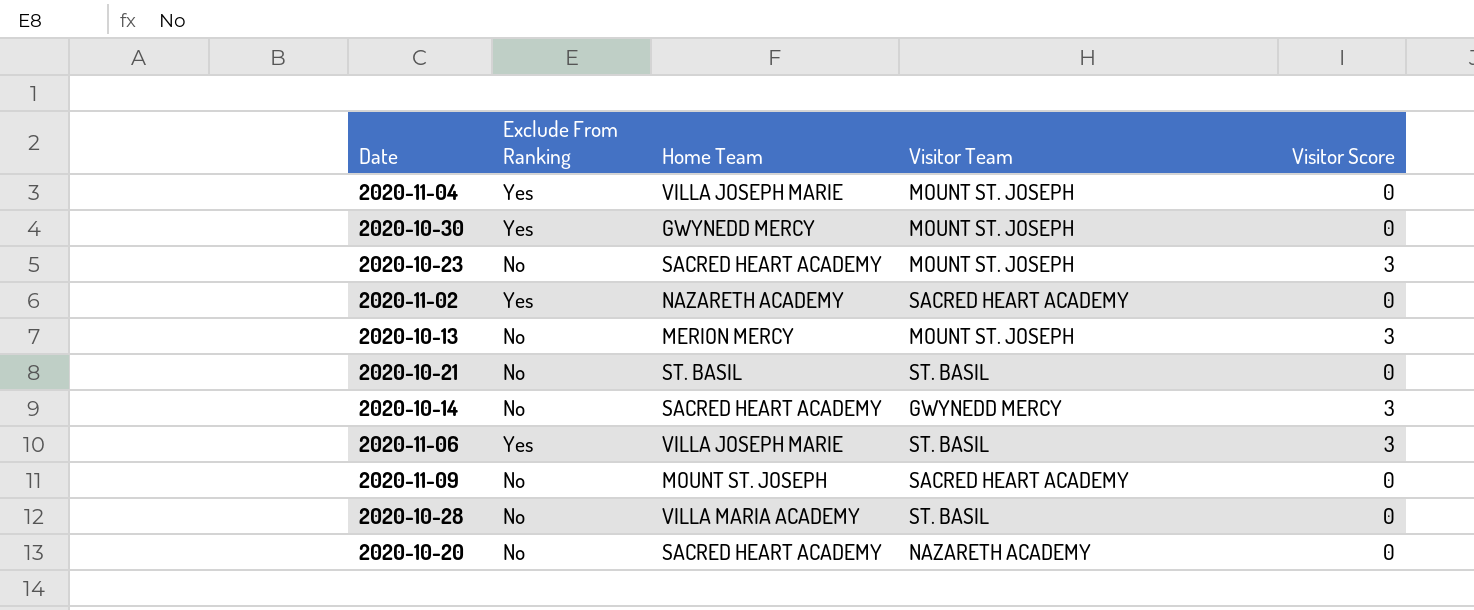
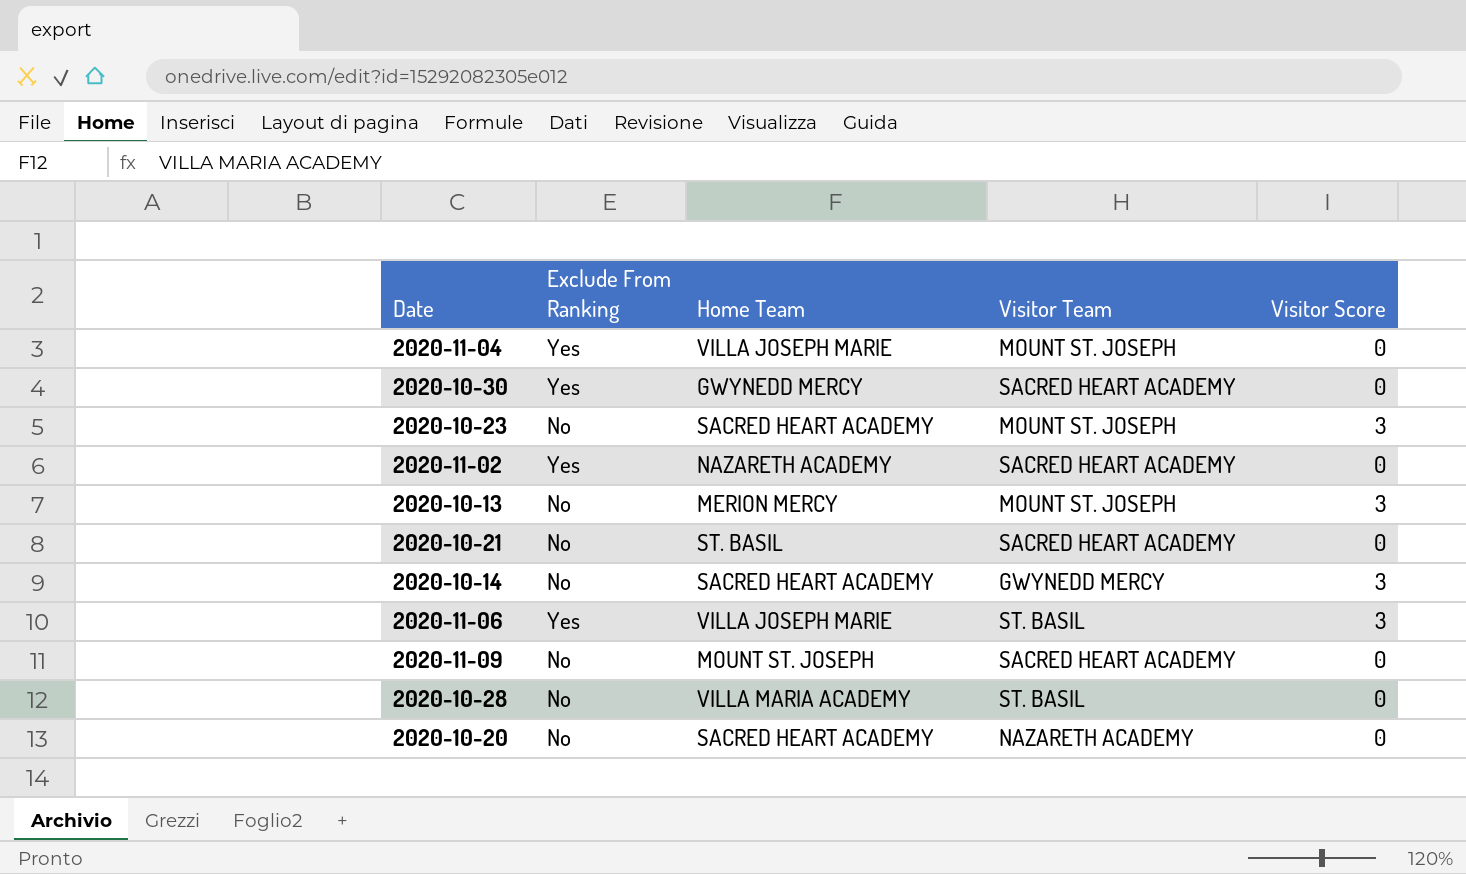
2020-10-30 | Visitor Team: MOUNT ST. JOSEPH -> SACRED HEART ACADEMY
2020-10-21 | Visitor Team: ST. BASIL -> SACRED HEART ACADEMY

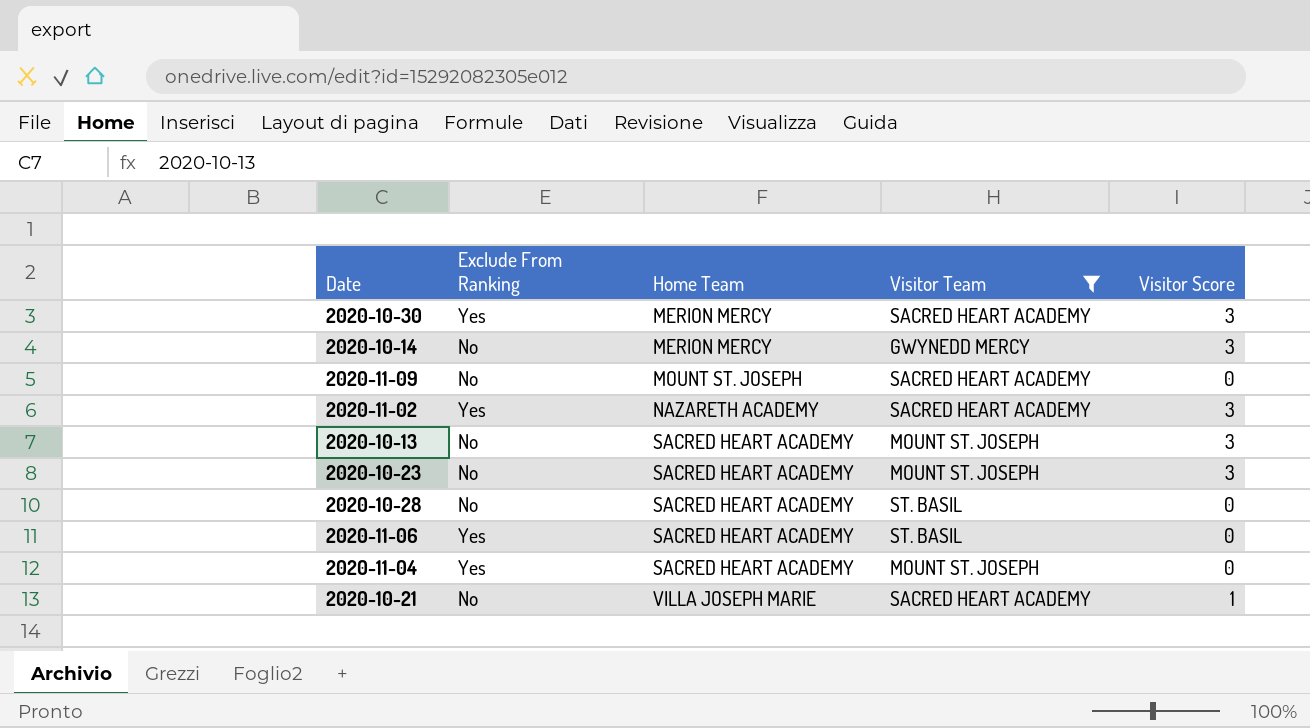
filter: none -> Visitor Team != NAZARETH ACADEMY
row order: none -> Home Team ascending
2020-10-30 | Home Team: GWYNEDD MERCY -> MERION MERCY
2020-10-30 | Visitor Score: 0 -> 3
2020-10-14 | Home Team: SACRED HEART ACADEMY -> MERION MERCY
2020-11-02 | Visitor Score: 0 -> 3
2020-10-13 | Home Team: MERION MERCY -> SACRED HEART ACADEMY
2020-10-28 | Home Team: VILLA MARIA ACADEMY -> SACRED HEART ACADEMY
2020-11-06 | Home Team: VILLA JOSEPH MARIE -> SACRED HEART ACADEMY
2020-11-06 | Visitor Score: 3 -> 0
2020-11-04 | Home Team: VILLA JOSEPH MARIE -> SACRED HEART ACADEMY
2020-10-21 | Home Team: ST. BASIL -> VILLA JOSEPH MARIE
2020-10-21 | Visitor Score: 0 -> 1

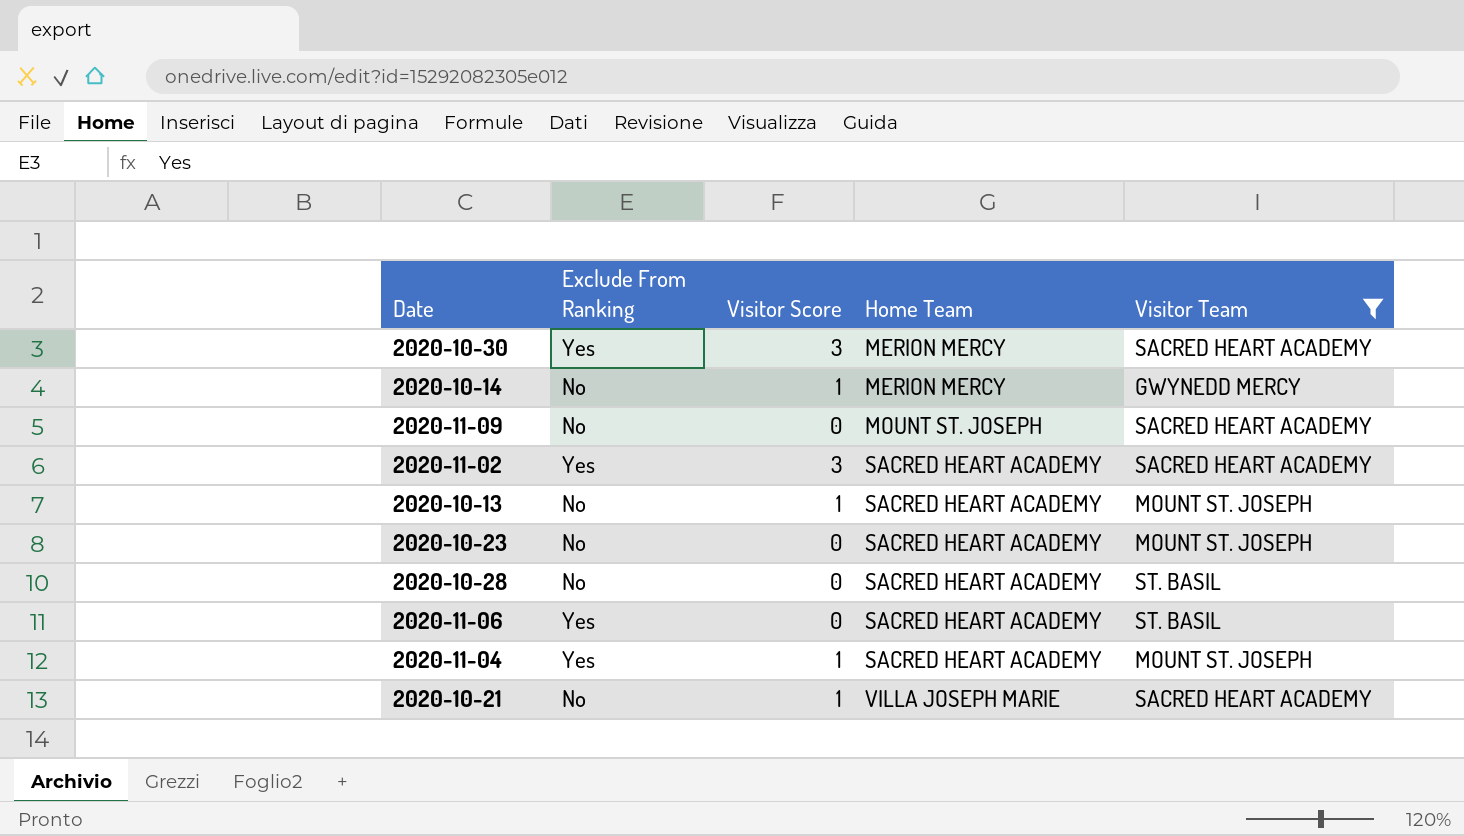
column Visitor Score | position: 5 -> 3
2020-10-14 | Visitor Score: 3 -> 1
2020-11-02 | Home Team: NAZARETH ACADEMY -> SACRED HEART ACADEMY
2020-10-13 | Visitor Score: 3 -> 1
2020-10-23 | Visitor Score: 3 -> 0
2020-11-04 | Visitor Score: 0 -> 1

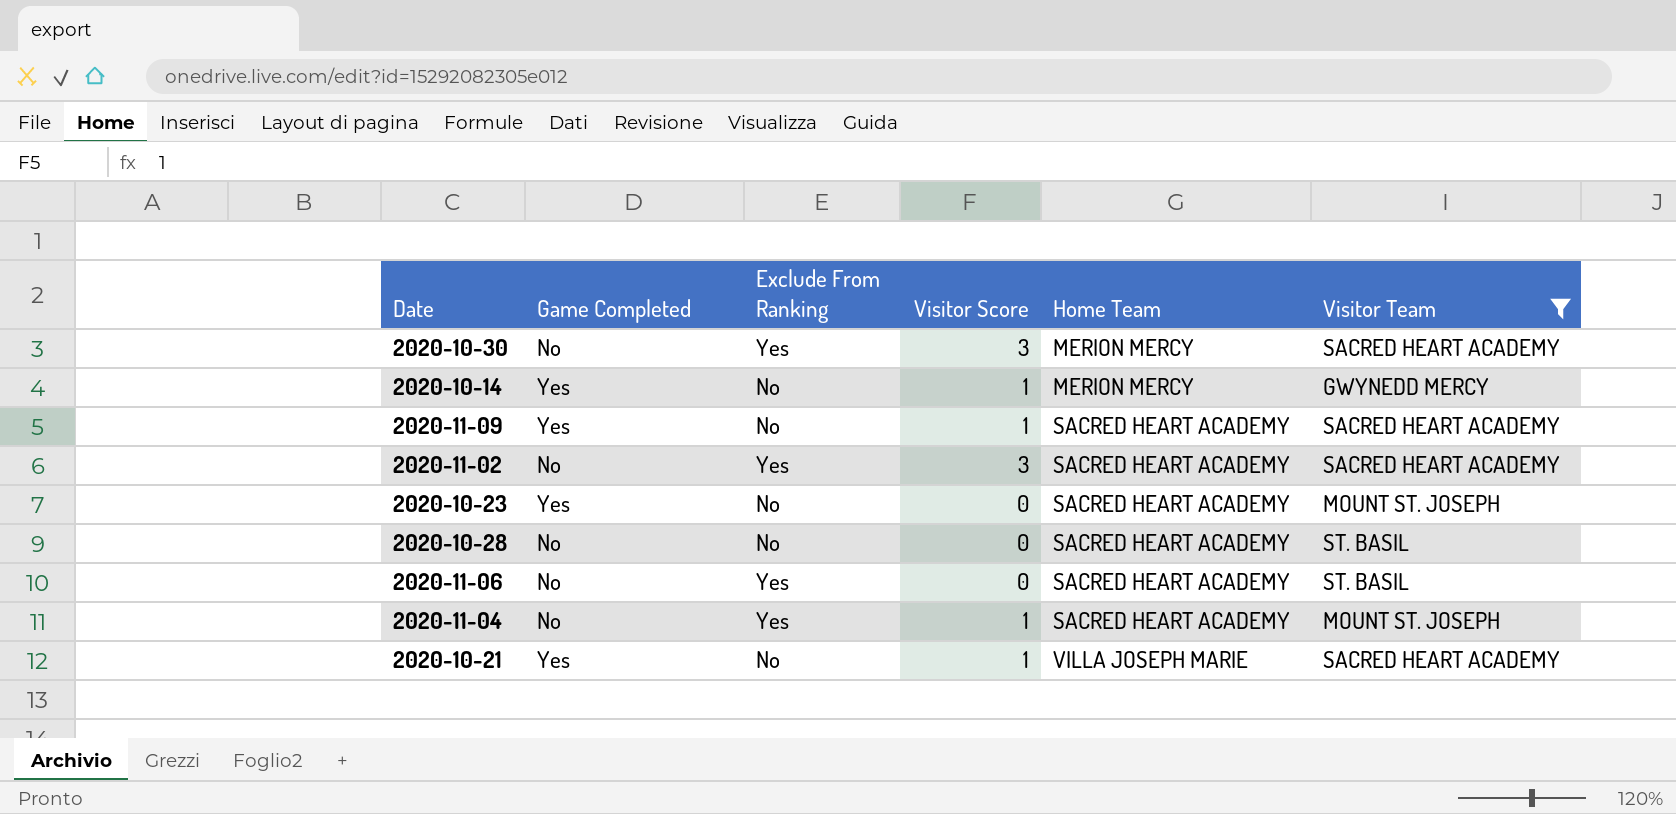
column Game Completed | position: none -> 2
row 2020-10-13: No | 1 | SACRED HEART ACADEMY | MOUNT ST. JOSEPH -> none
2020-11-09 | Visitor Score: 0 -> 1
2020-11-09 | Home Team: MOUNT ST. JOSEPH -> SACRED HEART ACADEMY

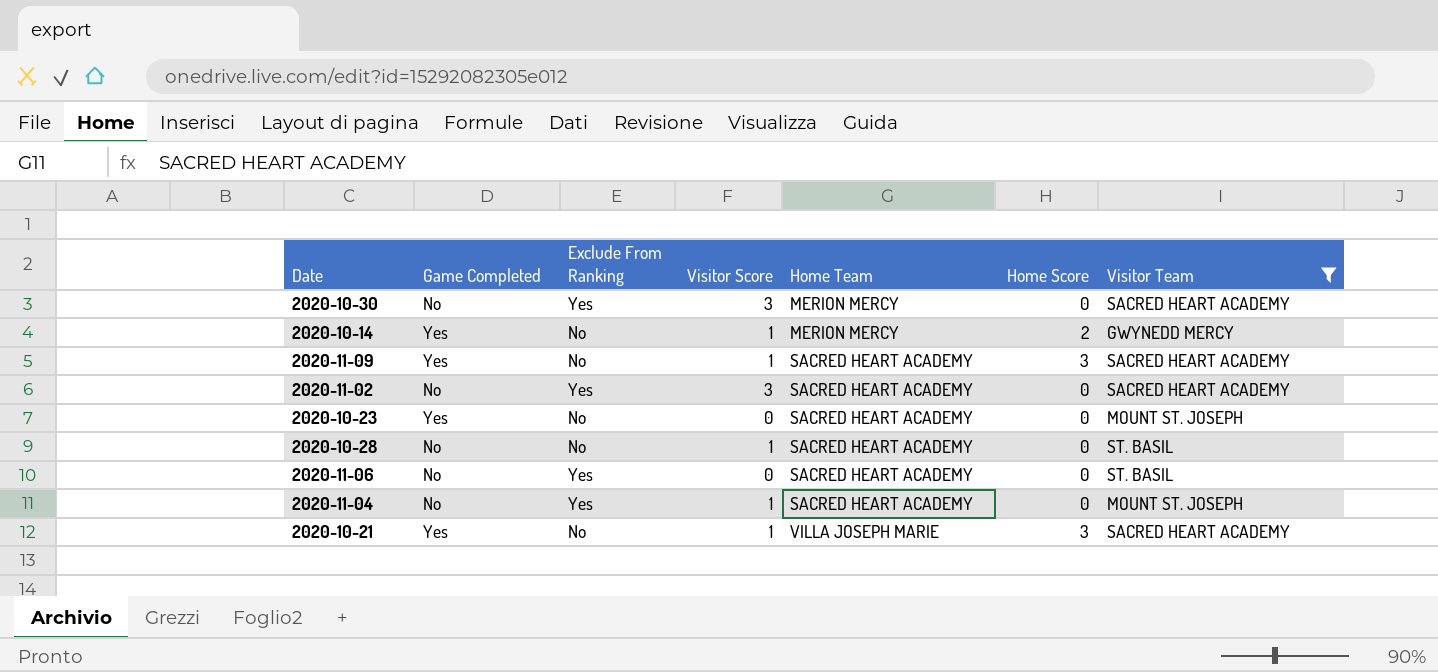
column Home Score | position: none -> 6
2020-10-28 | Visitor Score: 0 -> 1

